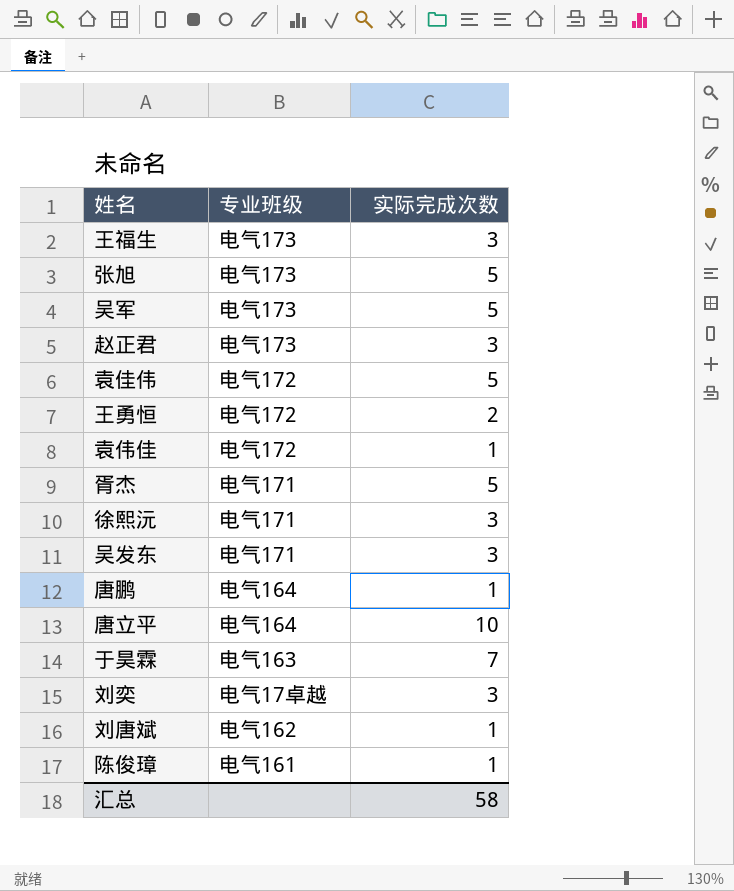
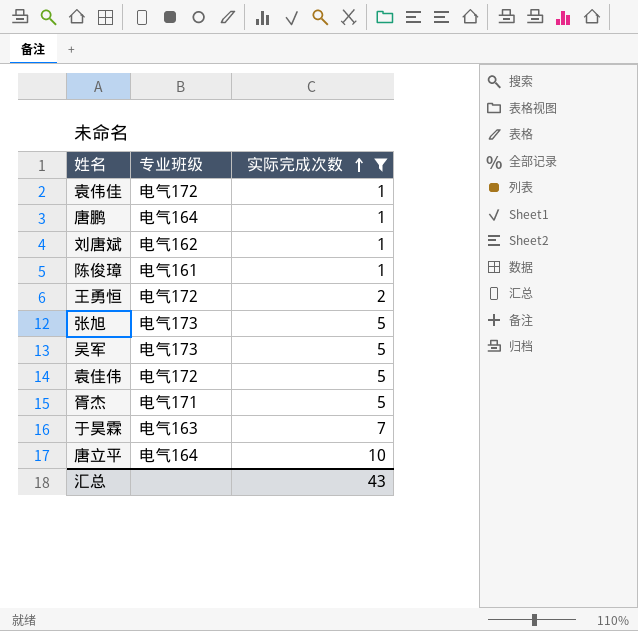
filter: none -> 实际完成次数 != 3
row order: none -> 实际完成次数 ascending
汇总 | 实际完成次数: 58 -> 43

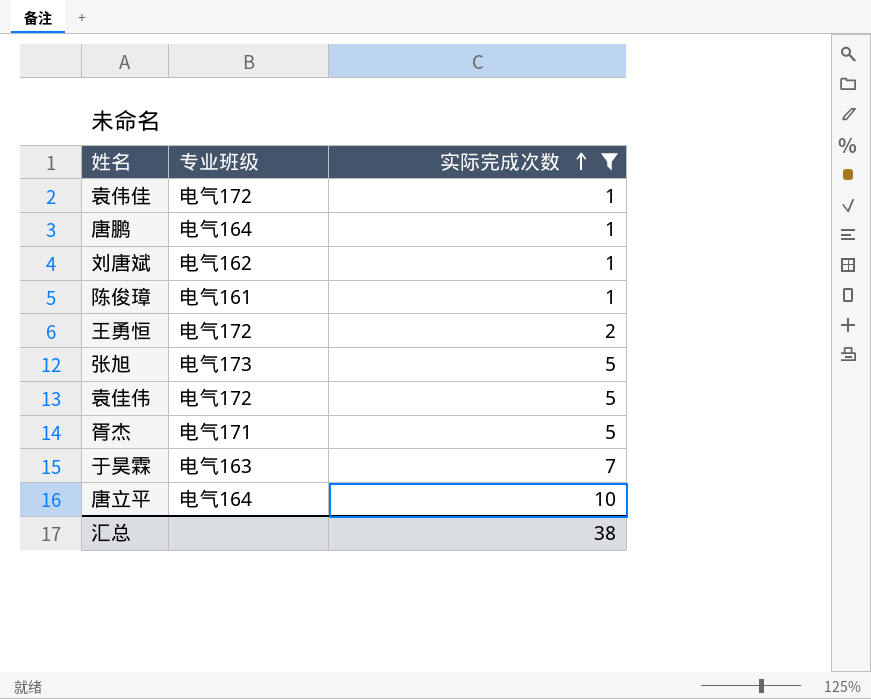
row 吴军: 电气173 | 5 -> none
汇总 | 实际完成次数: 43 -> 38

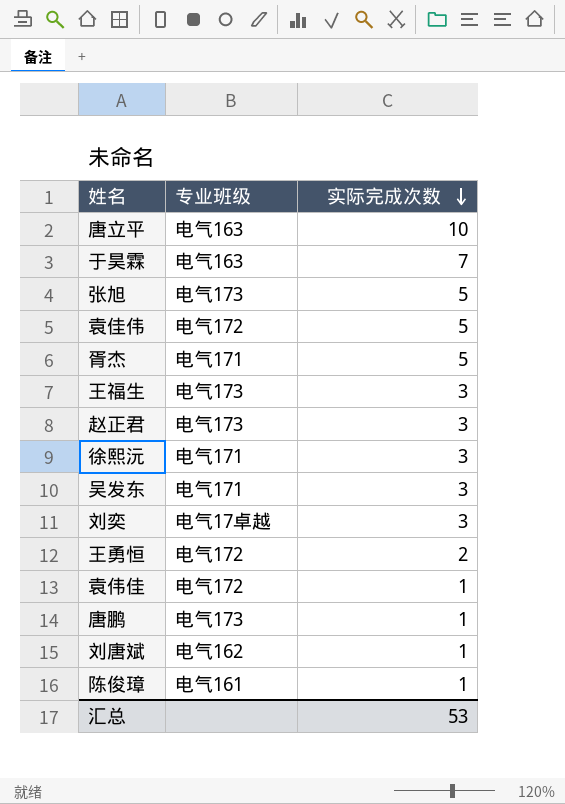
filter: 实际完成次数 != 3 -> none
row order: 实际完成次数 ascending -> 实际完成次数 descending
唐立平 | 专业班级: 电气164 -> 电气163
唐鹏 | 专业班级: 电气164 -> 电气173
汇总 | 实际完成次数: 38 -> 53

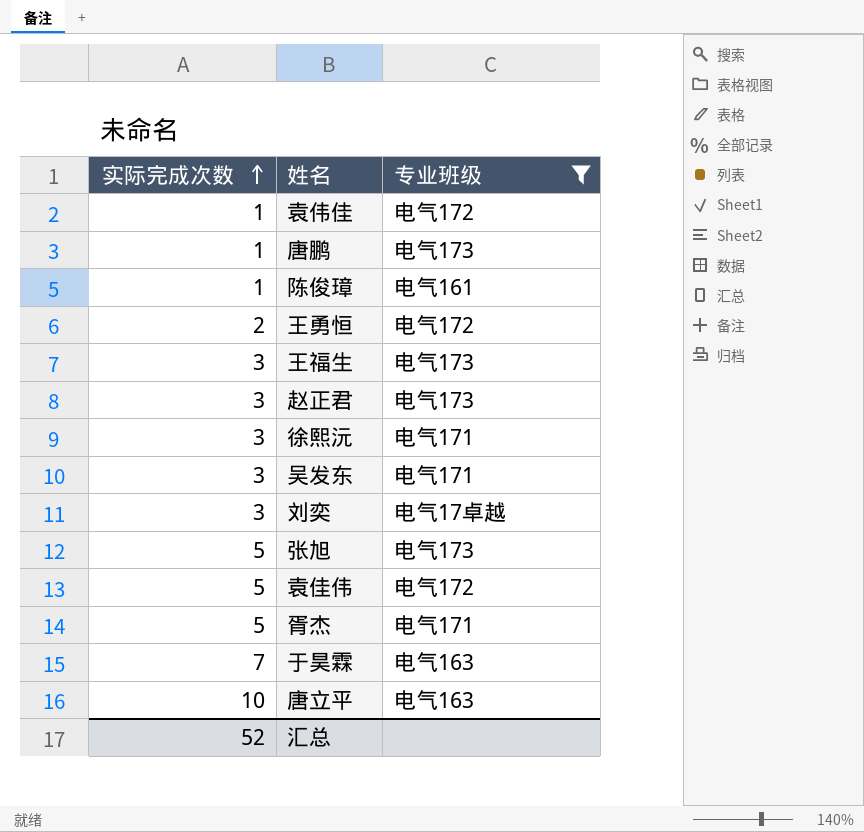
filter: none -> 专业班级 != 电气162
row order: 实际完成次数 descending -> 实际完成次数 ascending
column 实际完成次数 | position: 3 -> 1
汇总 | 实际完成次数: 53 -> 52

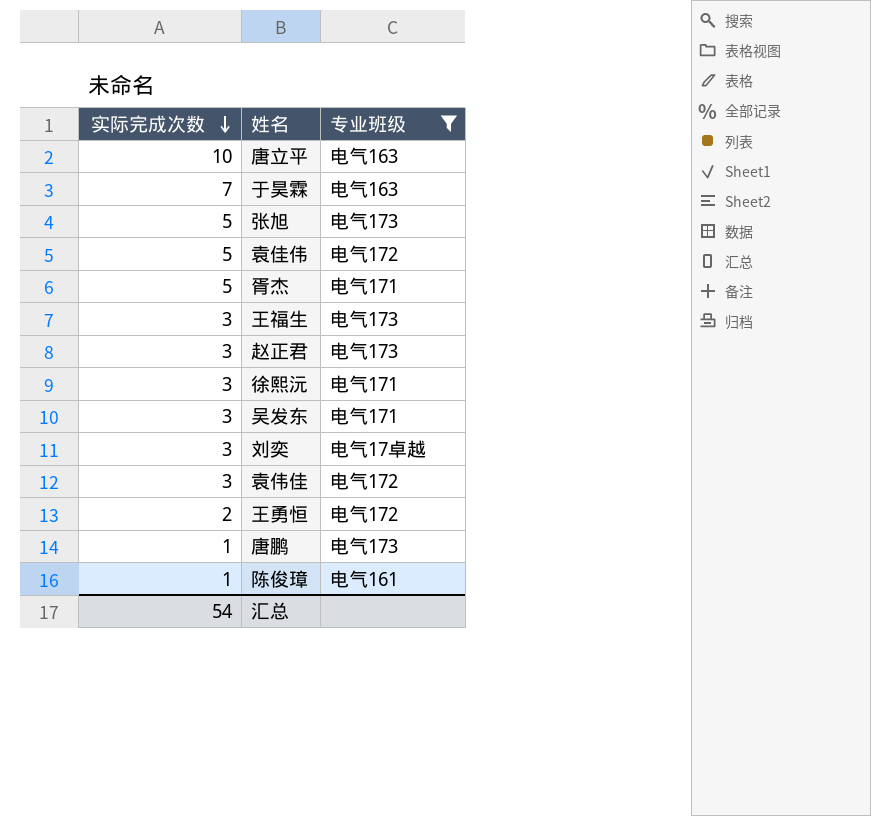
row order: 实际完成次数 ascending -> 实际完成次数 descending
袁伟佳 | 实际完成次数: 1 -> 3
汇总 | 实际完成次数: 52 -> 54

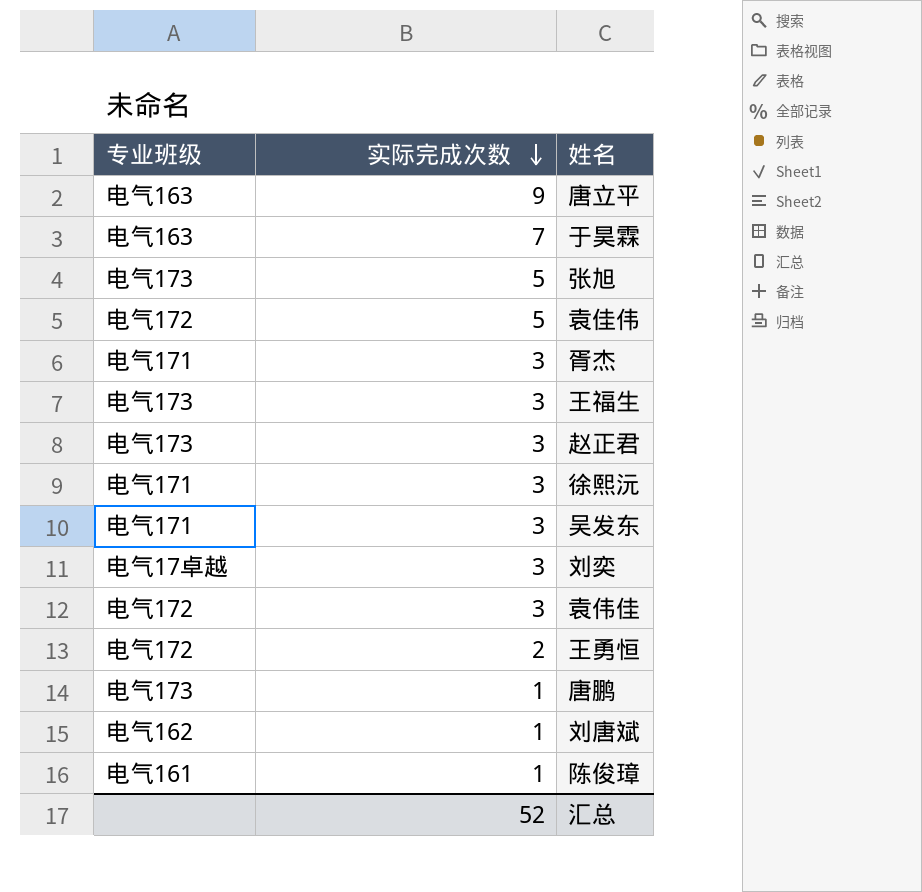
filter: 专业班级 != 电气162 -> none
column 专业班级 | position: 3 -> 1
唐立平 | 实际完成次数: 10 -> 9
胥杰 | 实际完成次数: 5 -> 3
汇总 | 实际完成次数: 54 -> 52

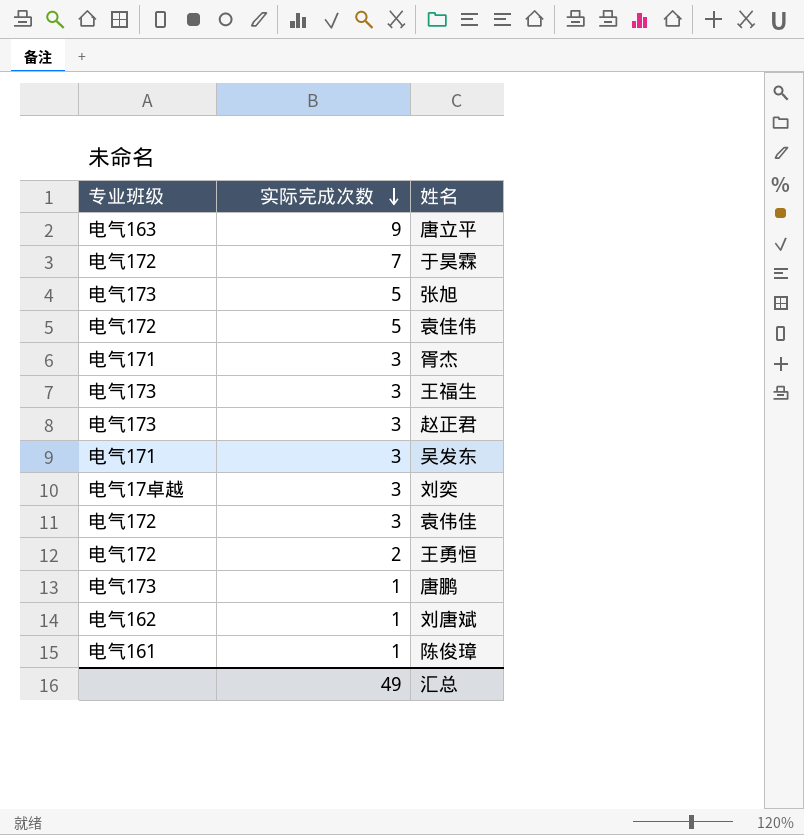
row 徐熙沅: 电气171 | 3 -> none
于昊霖 | 专业班级: 电气163 -> 电气172
汇总 | 实际完成次数: 52 -> 49

